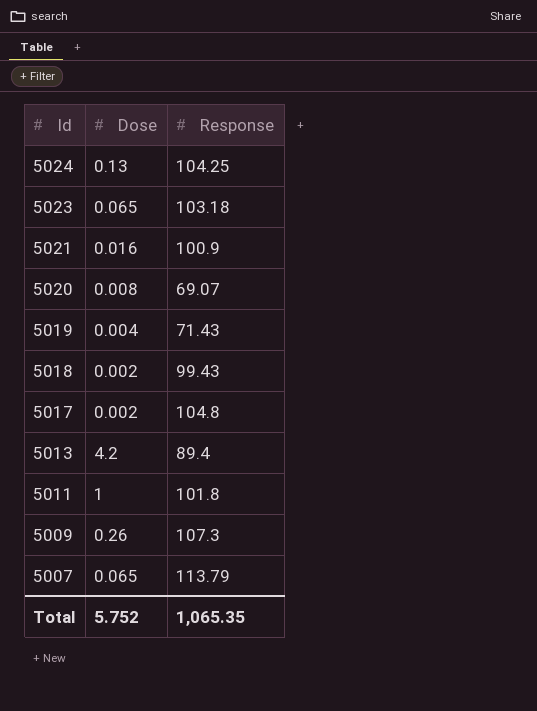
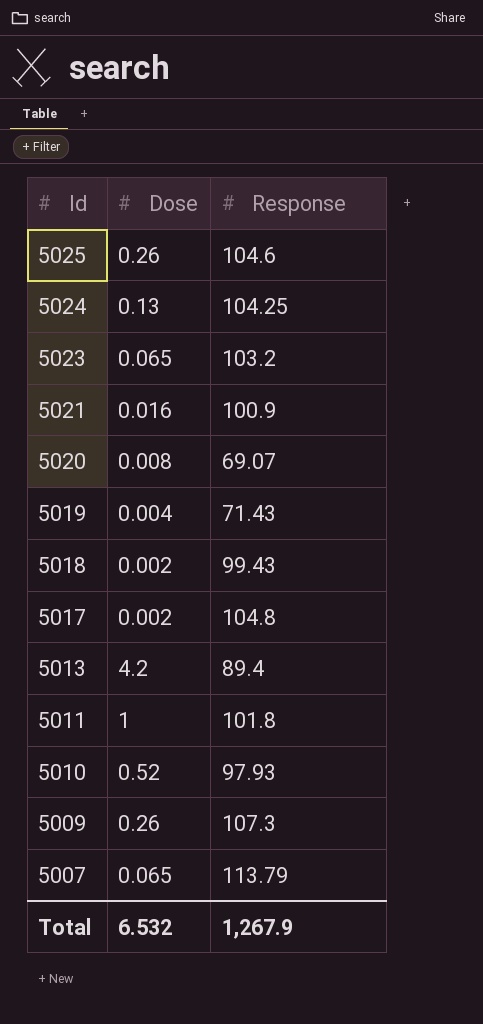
row 5025: none -> 0.26 | 104.6
5023 | Response: 103.18 -> 103.2
row 5010: none -> 0.52 | 97.93
Total | Dose: 5.752 -> 6.532
Total | Response: 1,065.35 -> 1,267.9

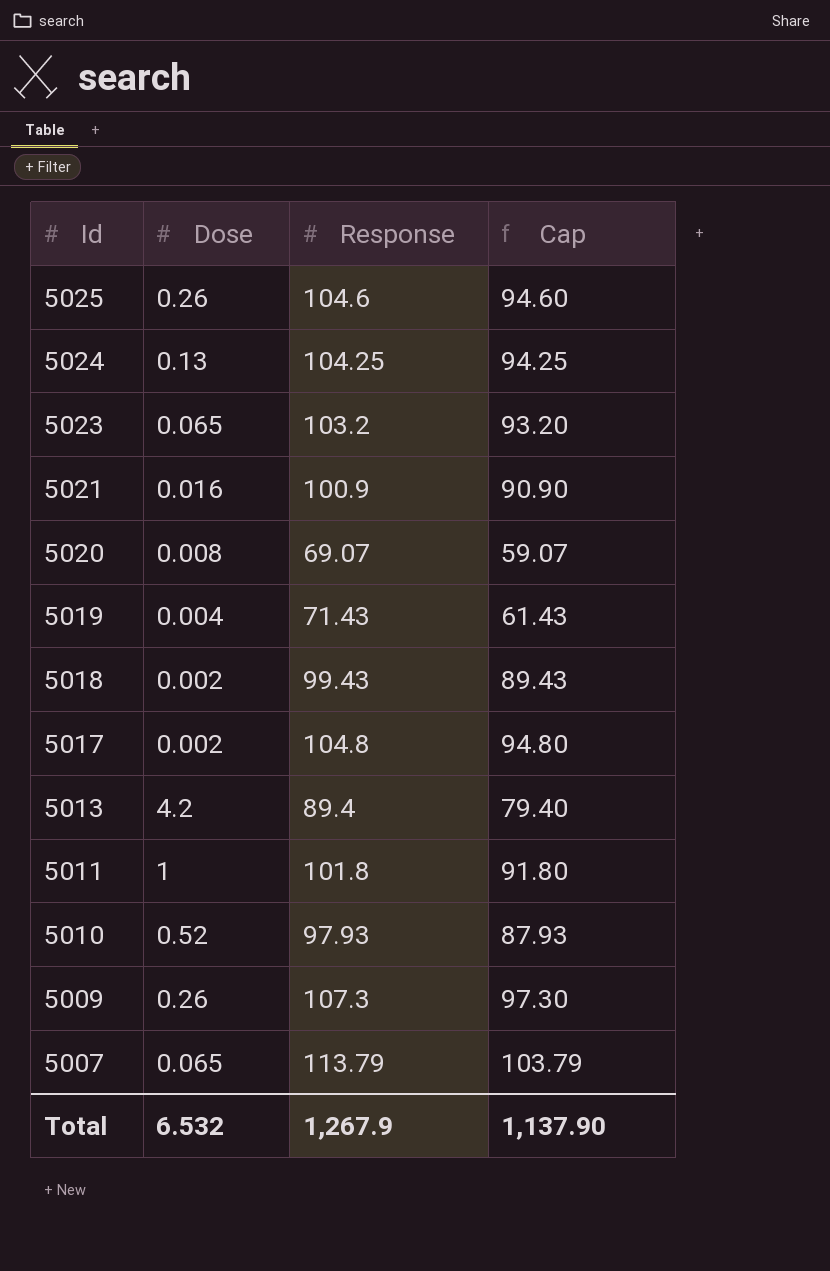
column Cap | formula: none -> [Response] - 10

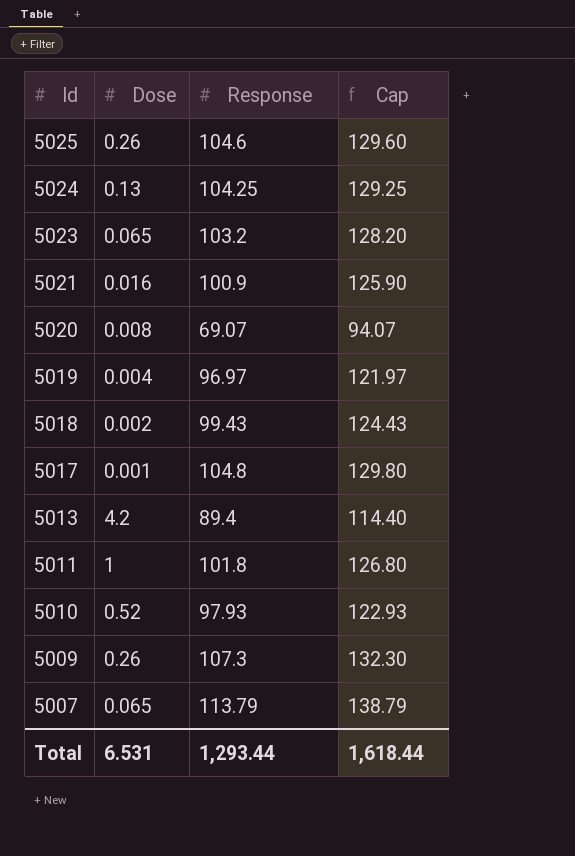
column Cap | formula: [Response] - 10 -> [Response] + 25
5019 | Response: 71.43 -> 96.97
5017 | Dose: 0.002 -> 0.001
Total | Dose: 6.532 -> 6.531
Total | Response: 1,267.9 -> 1,293.44
Total | Cap: 1,137.90 -> 1,618.44

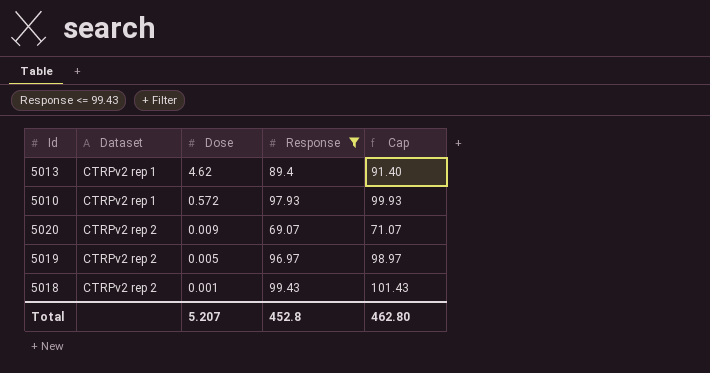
filter: none -> Response <= 99.43
row order: Id descending -> Dataset ascending
column Dataset | position: none -> 2
column Cap | formula: [Response] + 25 -> [Response] + 2
5013 | Dose: 4.2 -> 4.62
5010 | Dose: 0.52 -> 0.572
5020 | Dose: 0.008 -> 0.009
5019 | Dose: 0.004 -> 0.005
5018 | Dose: 0.002 -> 0.001
Total | Dose: 6.531 -> 5.207
Total | Response: 1,293.44 -> 452.8
Total | Cap: 1,618.44 -> 462.80

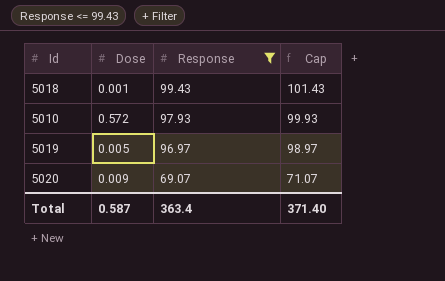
row order: Dataset ascending -> Response descending
column Dataset | position: 2 -> none
row 5013: CTRPv2 rep 1 | 4.62 | 89.4 | 91.40 -> none
Total | Dose: 5.207 -> 0.587
Total | Response: 452.8 -> 363.4
Total | Cap: 462.80 -> 371.40

